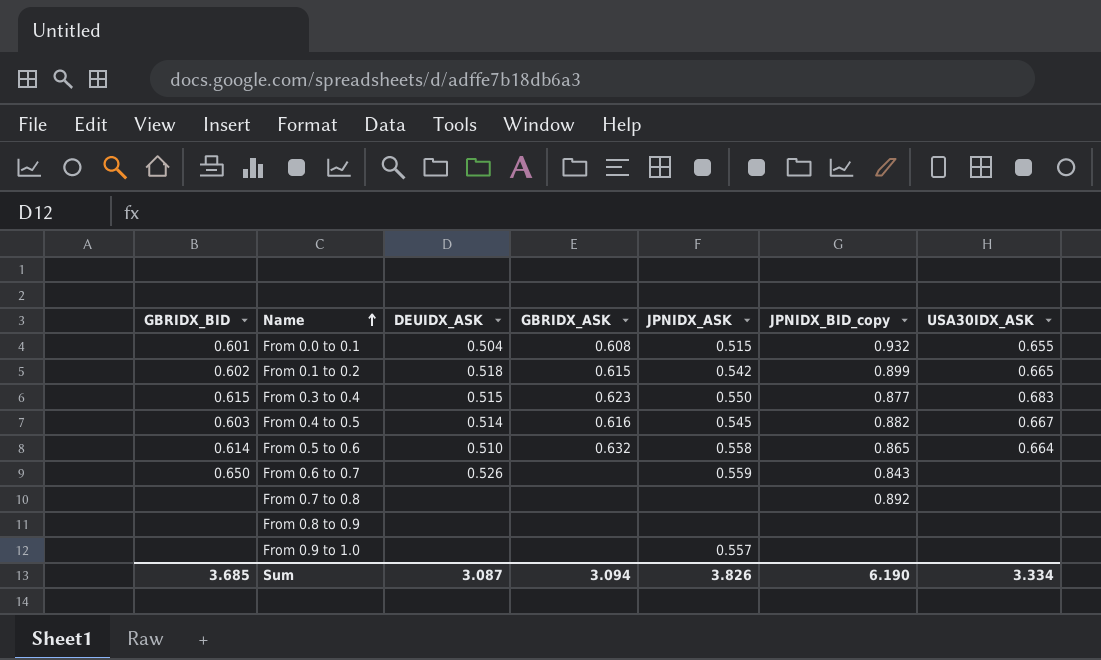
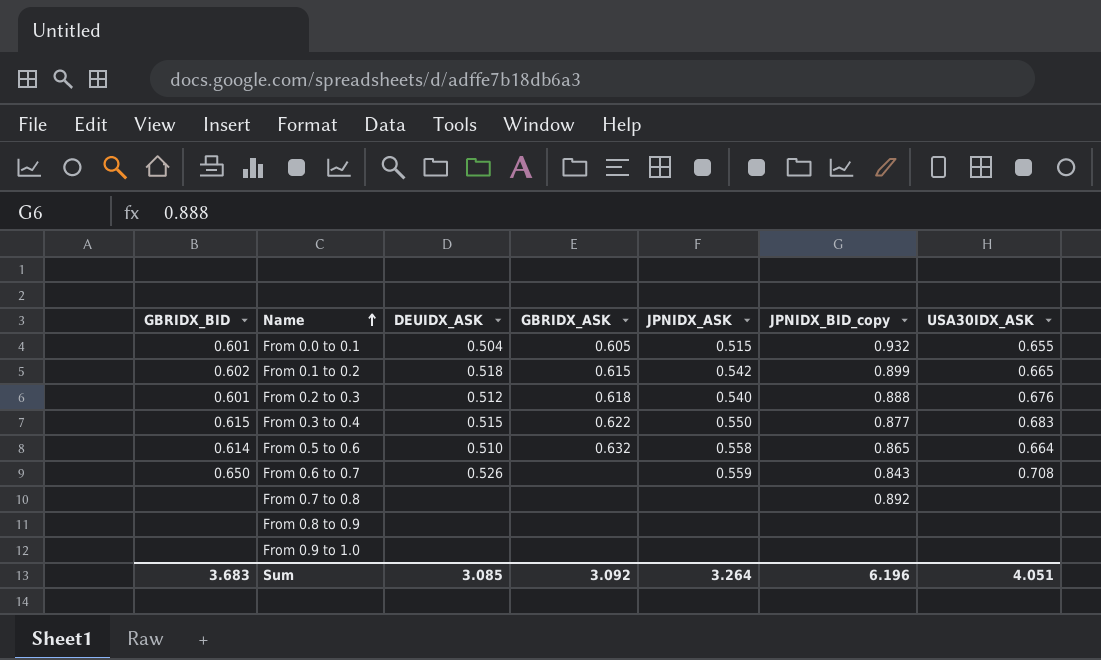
row From 0.4 to 0.5: 0.603 | 0.514 | 0.616 | 0.545 | 0.882 | 0.667 -> none
From 0.0 to 0.1 | GBRIDX_ASK: 0.608 -> 0.605
row From 0.2 to 0.3: none -> 0.601 | 0.512 | 0.618 | 0.540 | 0.888 | 0.676
From 0.3 to 0.4 | GBRIDX_ASK: 0.623 -> 0.622
From 0.6 to 0.7 | USA30IDX_ASK: none -> 0.708
From 0.9 to 1.0 | JPNIDX_ASK: 0.557 -> none
Sum | GBRIDX_BID: 3.685 -> 3.683
Sum | DEUIDX_ASK: 3.087 -> 3.085
Sum | GBRIDX_ASK: 3.094 -> 3.092
Sum | JPNIDX_ASK: 3.826 -> 3.264
Sum | JPNIDX_BID_copy: 6.190 -> 6.196
Sum | USA30IDX_ASK: 3.334 -> 4.051

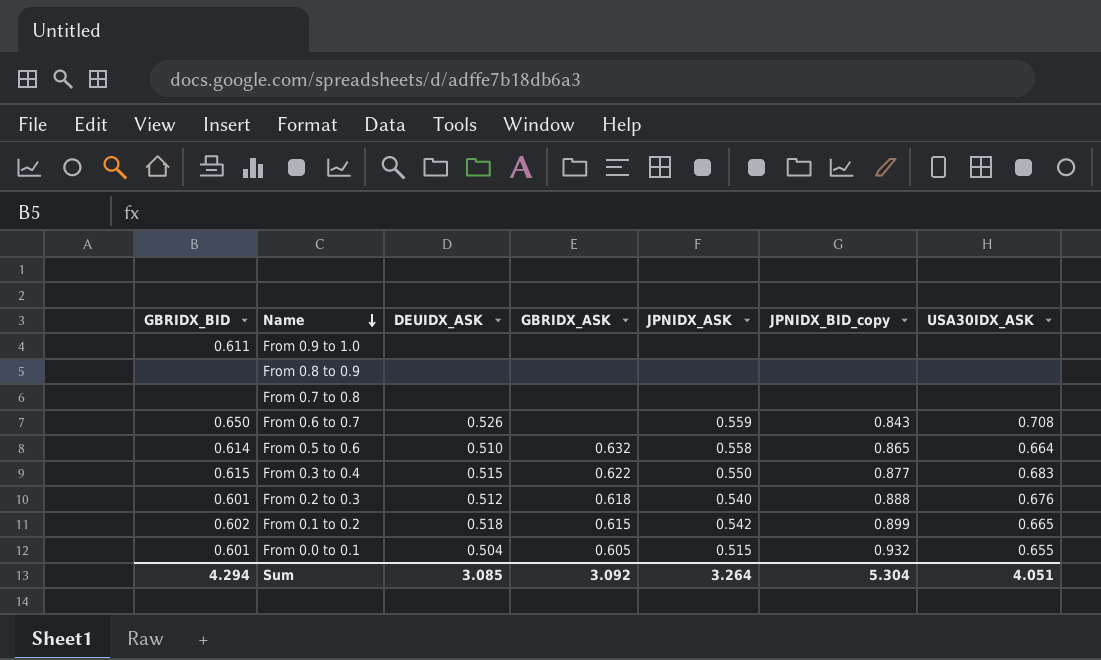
row order: Name ascending -> Name descending
From 0.9 to 1.0 | GBRIDX_BID: none -> 0.611
From 0.7 to 0.8 | JPNIDX_BID_copy: 0.892 -> none
Sum | GBRIDX_BID: 3.683 -> 4.294
Sum | JPNIDX_BID_copy: 6.196 -> 5.304

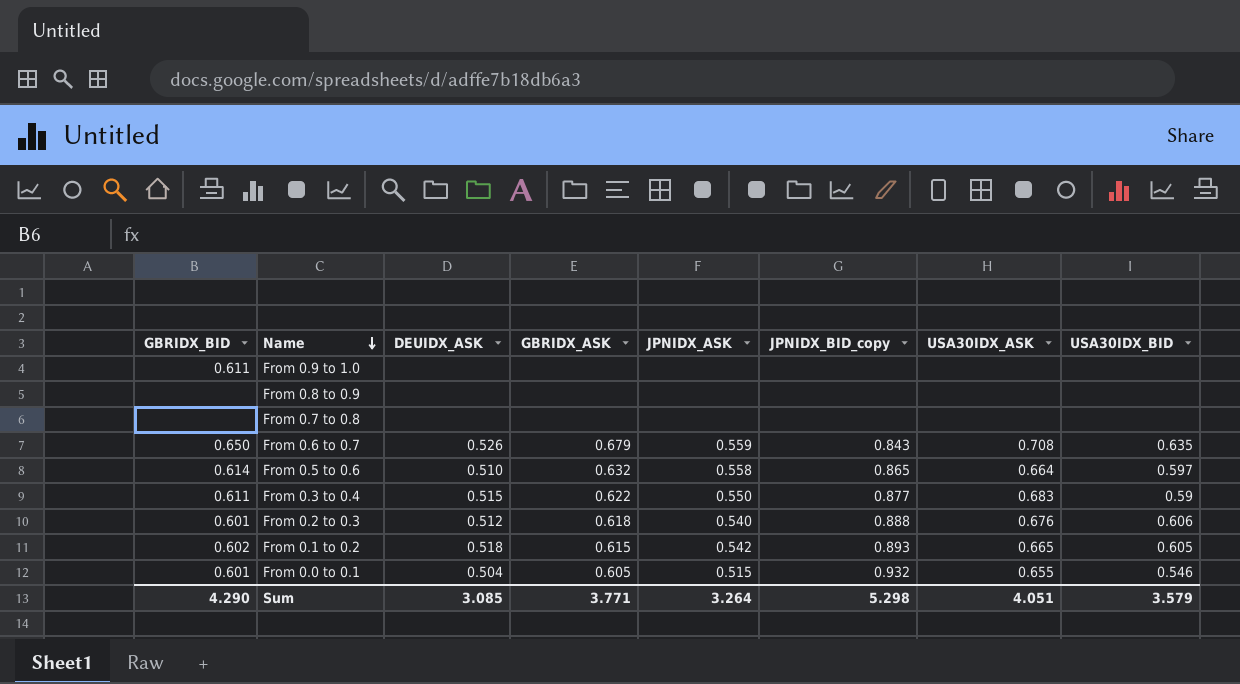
column USA30IDX_BID | position: none -> 8
From 0.6 to 0.7 | GBRIDX_ASK: none -> 0.679
From 0.3 to 0.4 | GBRIDX_BID: 0.615 -> 0.611
From 0.1 to 0.2 | JPNIDX_BID_copy: 0.899 -> 0.893
Sum | GBRIDX_BID: 4.294 -> 4.290
Sum | GBRIDX_ASK: 3.092 -> 3.771
Sum | JPNIDX_BID_copy: 5.304 -> 5.298

